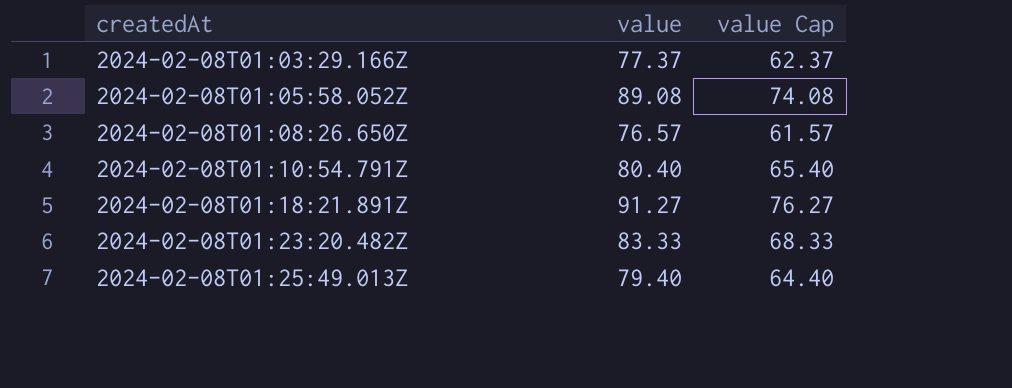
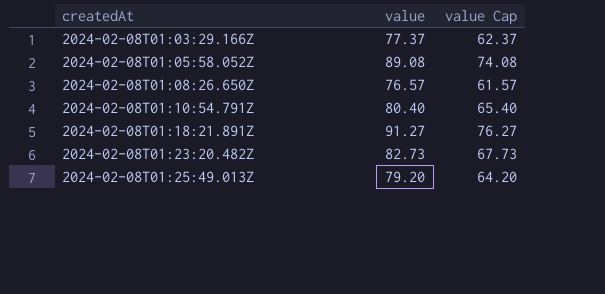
2024-02-08T01:23:20.482Z | value: 83.33 -> 82.73
2024-02-08T01:23:20.482Z | value Cap: 68.33 -> 67.73
2024-02-08T01:25:49.013Z | value: 79.40 -> 79.20
2024-02-08T01:25:49.013Z | value Cap: 64.40 -> 64.20

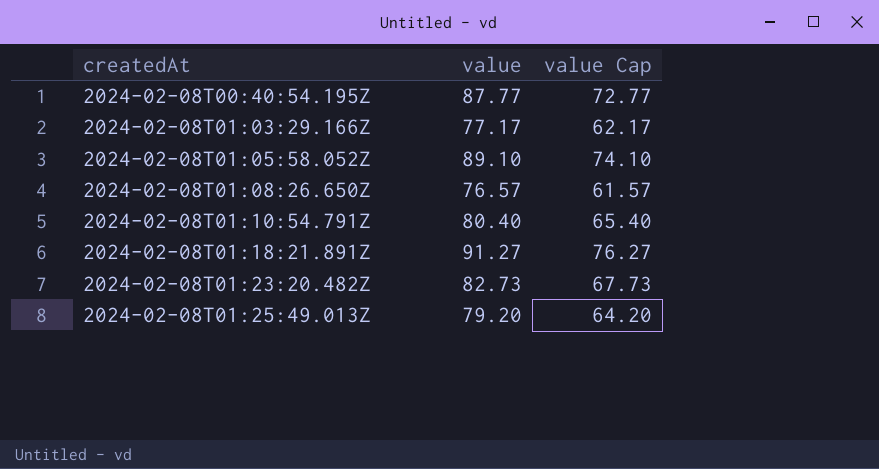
row 2024-02-08T00:40:54.195Z: none -> 87.77 | 72.77
2024-02-08T01:03:29.166Z | value: 77.37 -> 77.17
2024-02-08T01:03:29.166Z | value Cap: 62.37 -> 62.17
2024-02-08T01:05:58.052Z | value: 89.08 -> 89.10
2024-02-08T01:05:58.052Z | value Cap: 74.08 -> 74.10

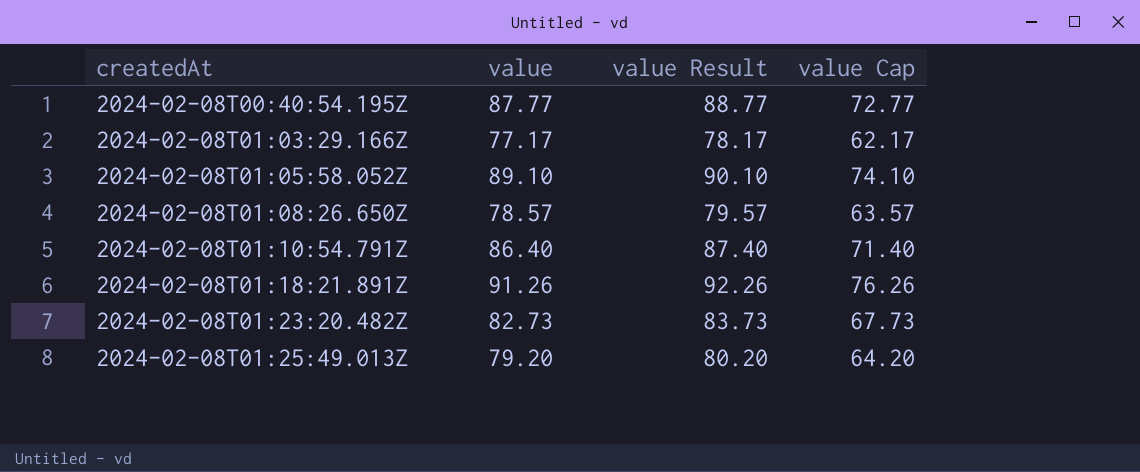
column value Result | formula: none -> [value] + 1
2024-02-08T01:08:26.650Z | value: 76.57 -> 78.57
2024-02-08T01:08:26.650Z | value Cap: 61.57 -> 63.57
2024-02-08T01:10:54.791Z | value: 80.40 -> 86.40
2024-02-08T01:10:54.791Z | value Cap: 65.40 -> 71.40
2024-02-08T01:18:21.891Z | value: 91.27 -> 91.26
2024-02-08T01:18:21.891Z | value Cap: 76.27 -> 76.26

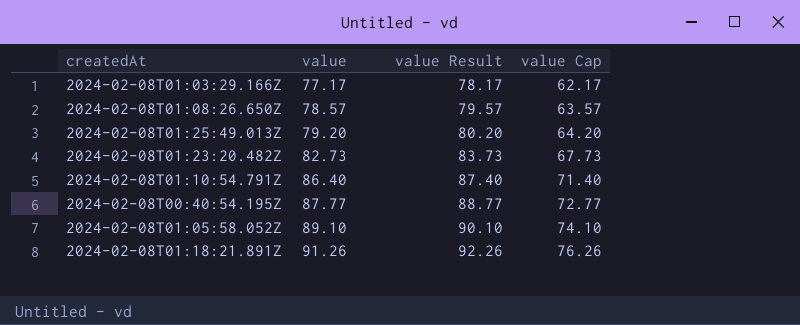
row order: createdAt ascending -> value ascending

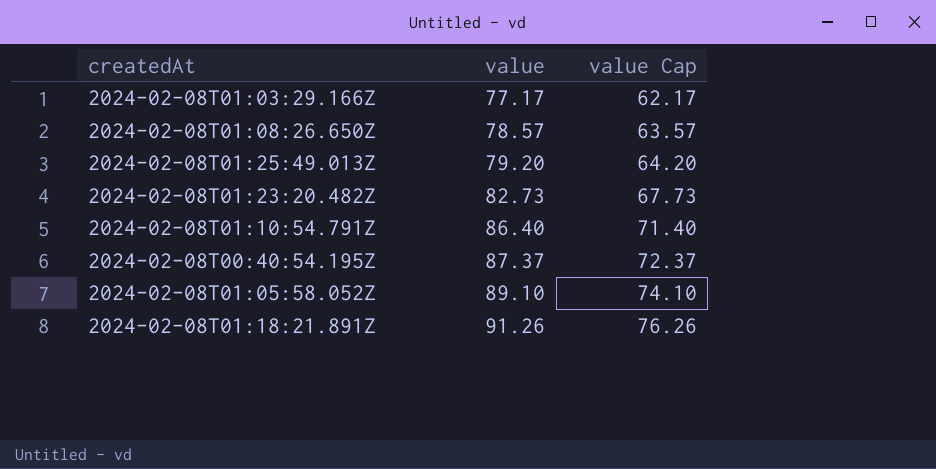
column value Result | formula: [value] + 1 -> none
2024-02-08T00:40:54.195Z | value: 87.77 -> 87.37
2024-02-08T00:40:54.195Z | value Cap: 72.77 -> 72.37

